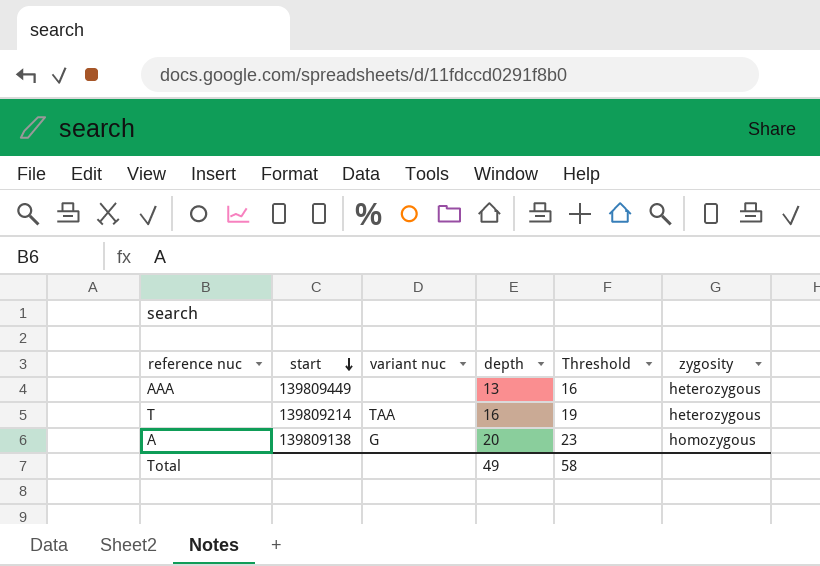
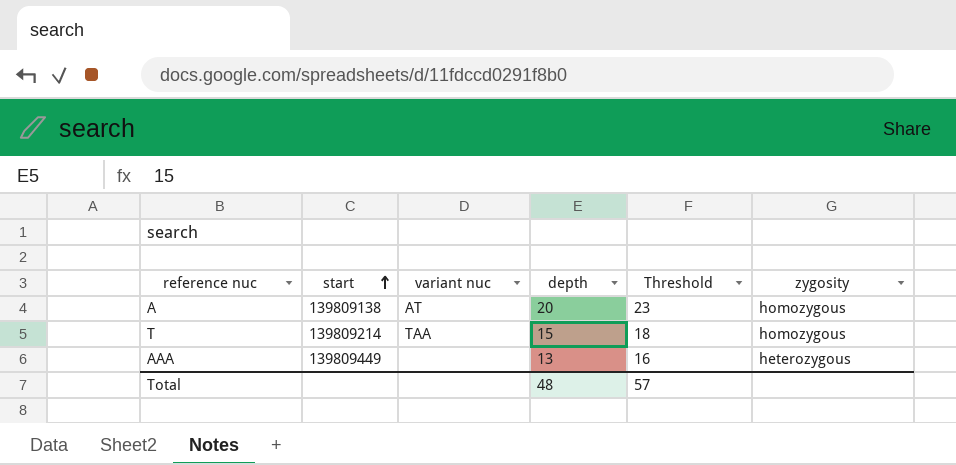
row order: start descending -> start ascending
A | variant nuc: G -> AT
T | depth: 16 -> 15
T | Threshold: 19 -> 18
T | zygosity: heterozygous -> homozygous
Total | depth: 49 -> 48
Total | Threshold: 58 -> 57

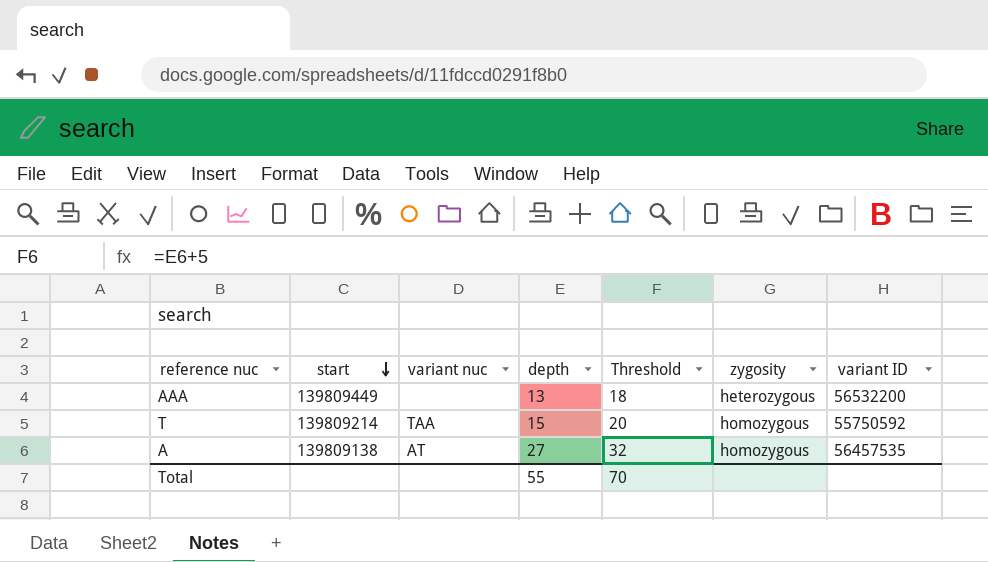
row order: start ascending -> start descending
column Threshold | formula: [depth] + 3 -> [depth] + 5
column variant ID | position: none -> 7
A | depth: 20 -> 27
Total | depth: 48 -> 55
Total | Threshold: 57 -> 70

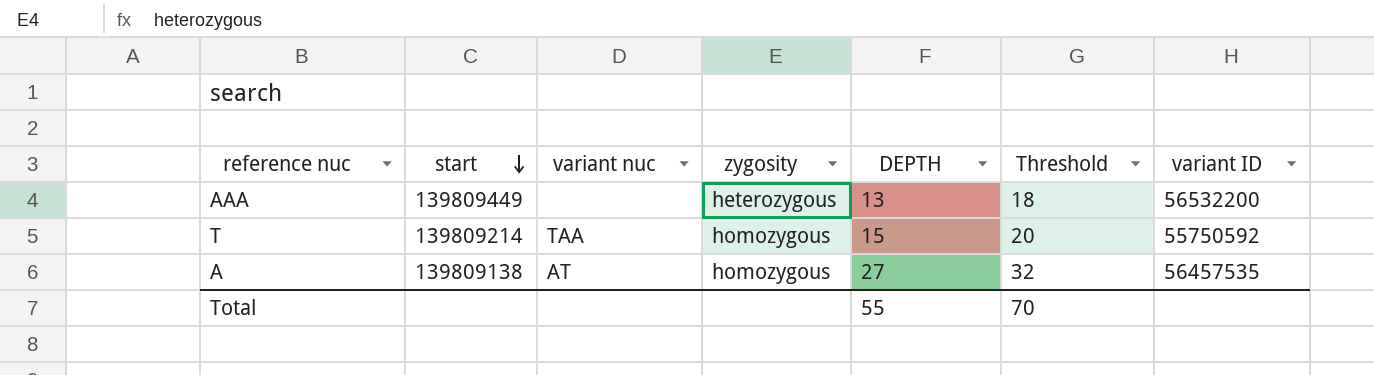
column zygosity | position: 6 -> 4
column name: depth -> DEPTH

